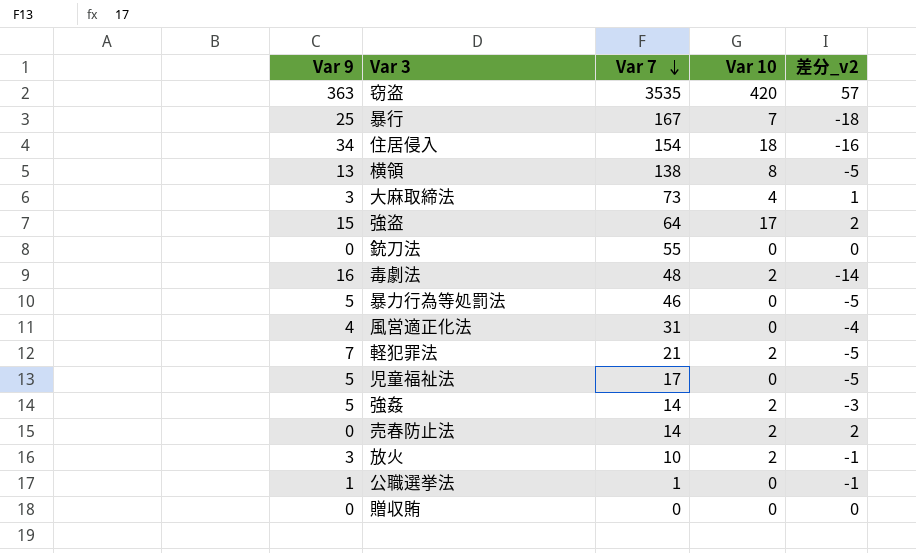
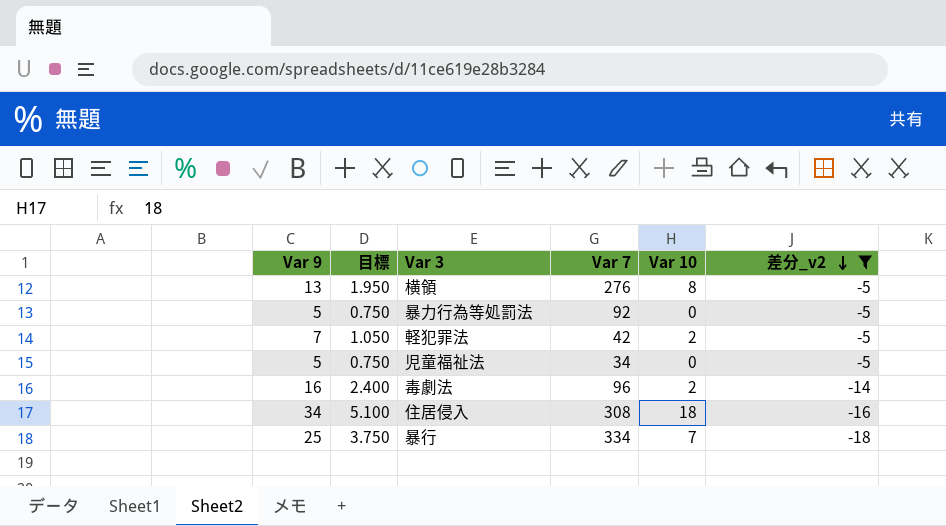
filter: none -> 差分_v2 <= -5
row order: Var 7 descending -> 差分_v2 descending
column 目標 | formula: none -> [Var 9] * 0.15
横領 | Var 7: 138 -> 276
暴力行為等処罰法 | Var 7: 46 -> 92
軽犯罪法 | Var 7: 21 -> 42
児童福祉法 | Var 7: 17 -> 34
毒劇法 | Var 7: 48 -> 96
住居侵入 | Var 7: 154 -> 308
暴行 | Var 7: 167 -> 334

